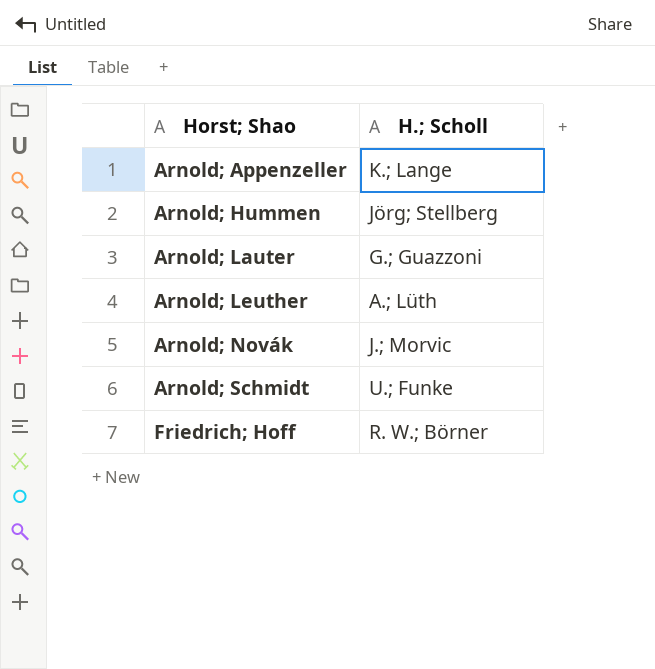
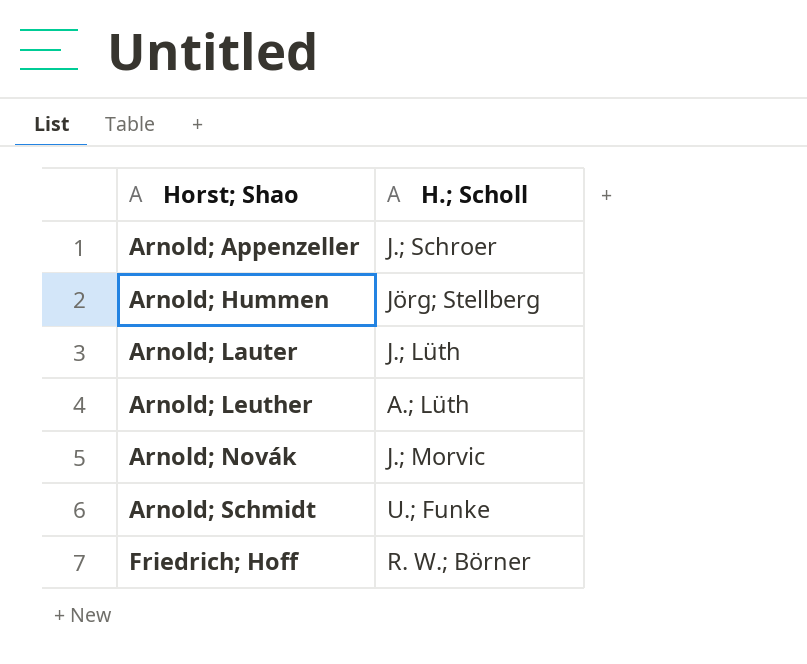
Arnold; Appenzeller | H.; Scholl: K.; Lange -> J.; Schroer
Arnold; Lauter | H.; Scholl: G.; Guazzoni -> J.; Lüth

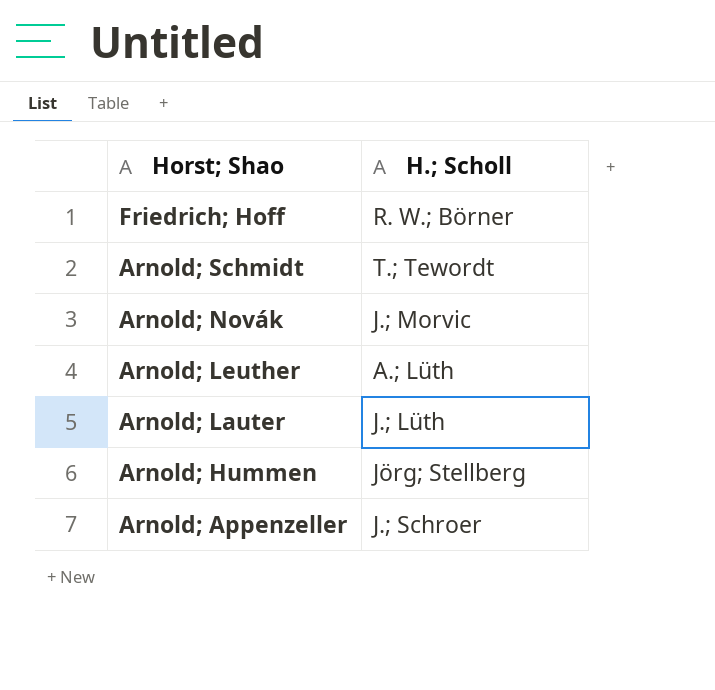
row order: Horst; Shao ascending -> Horst; Shao descending
Arnold; Schmidt | H.; Scholl: U.; Funke -> T.; Tewordt

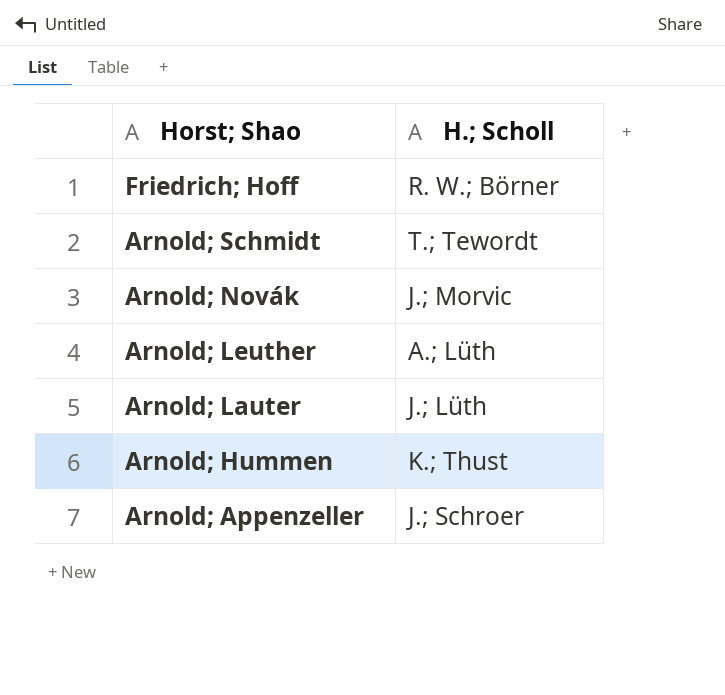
Arnold; Hummen | H.; Scholl: Jörg; Stellberg -> K.; Thust

